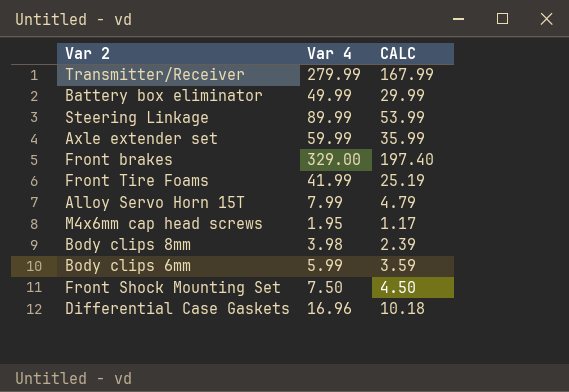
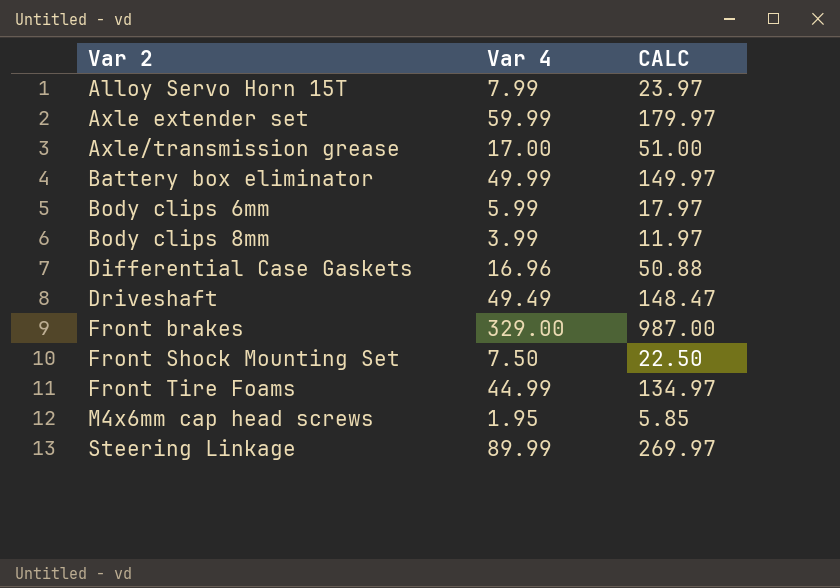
row order: none -> Var 2 ascending
column CALC | formula: [Var 4] * 0.6 -> [Var 4] * 3
row Transmitter/Receiver: 279.99 | 167.99 -> none
row Axle/transmission grease: none -> 17.00 | 51.00
Body clips 8mm | Var 4: 3.98 -> 3.99
row Driveshaft: none -> 49.49 | 148.47
Front Tire Foams | Var 4: 41.99 -> 44.99

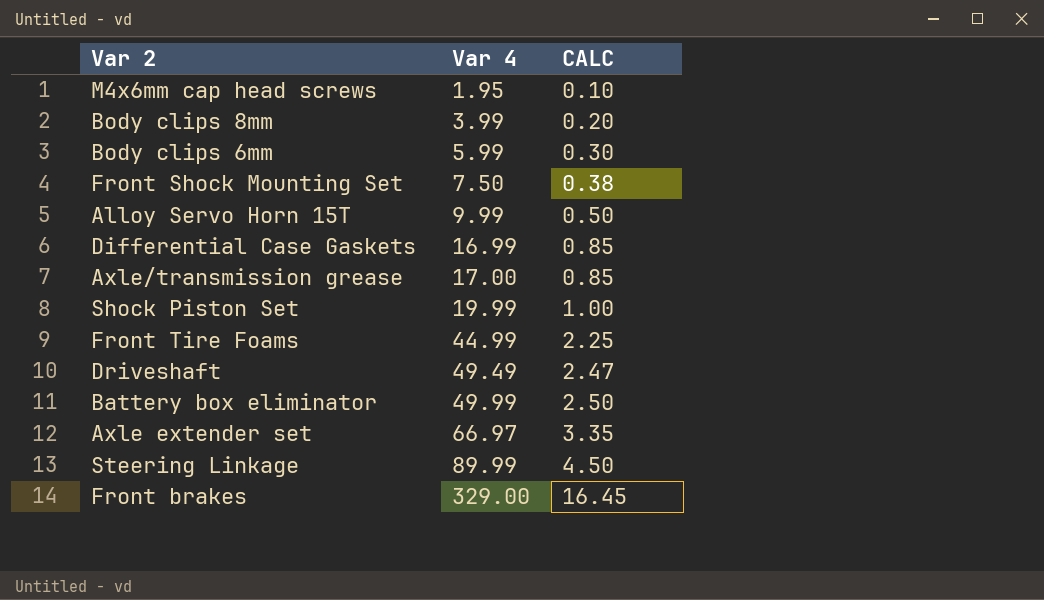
row order: Var 2 ascending -> Var 4 ascending
column CALC | formula: [Var 4] * 3 -> [Var 4] * 0.05
Alloy Servo Horn 15T | Var 4: 7.99 -> 9.99
Differential Case Gaskets | Var 4: 16.96 -> 16.99
row Shock Piston Set: none -> 19.99 | 1.00
Axle extender set | Var 4: 59.99 -> 66.97

